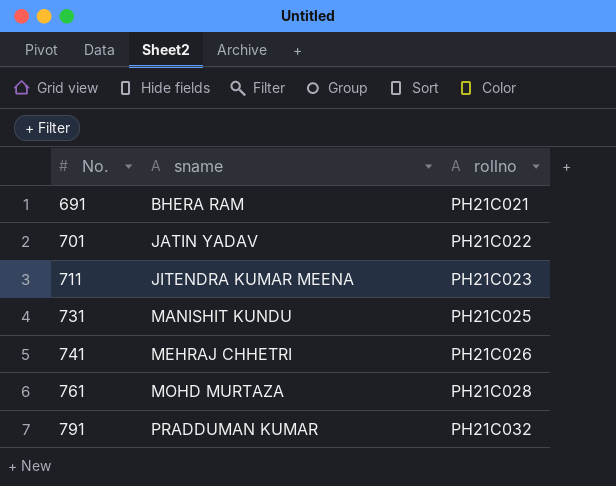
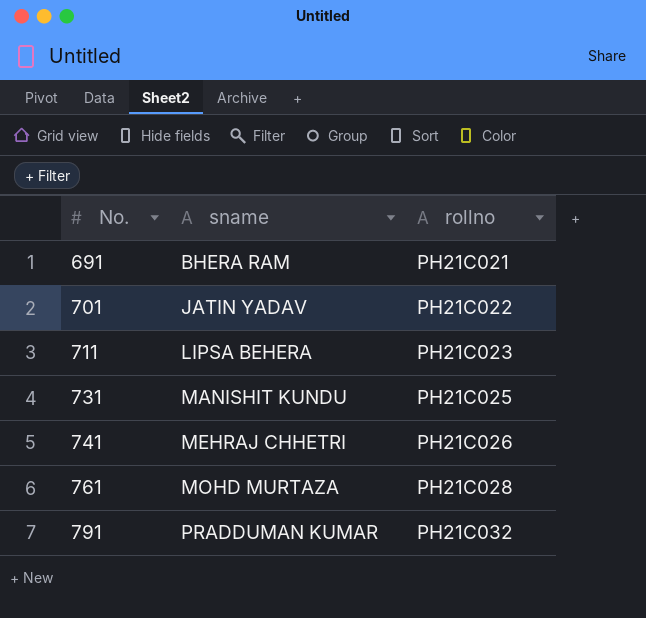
711 | sname: JITENDRA KUMAR MEENA -> LIPSA BEHERA

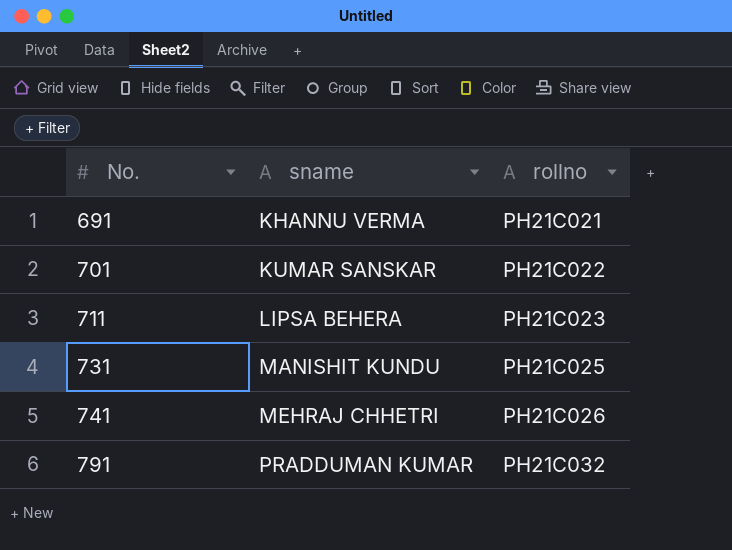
row 761: MOHD MURTAZA | PH21C028 -> none
691 | sname: BHERA RAM -> KHANNU VERMA
701 | sname: JATIN YADAV -> KUMAR SANSKAR

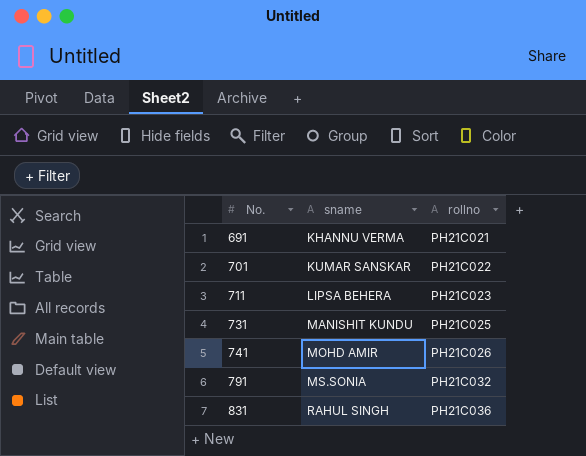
741 | sname: MEHRAJ CHHETRI -> MOHD AMIR
791 | sname: PRADDUMAN KUMAR -> MS.SONIA
row 831: none -> RAHUL SINGH | PH21C036

